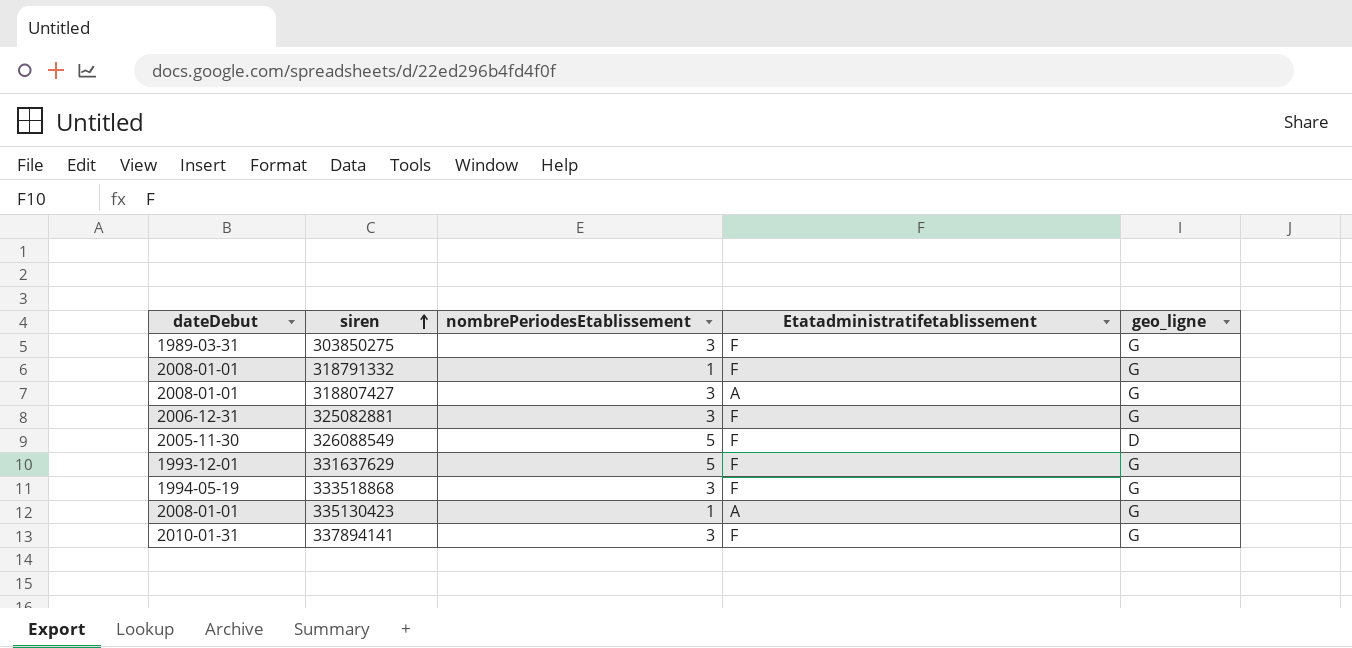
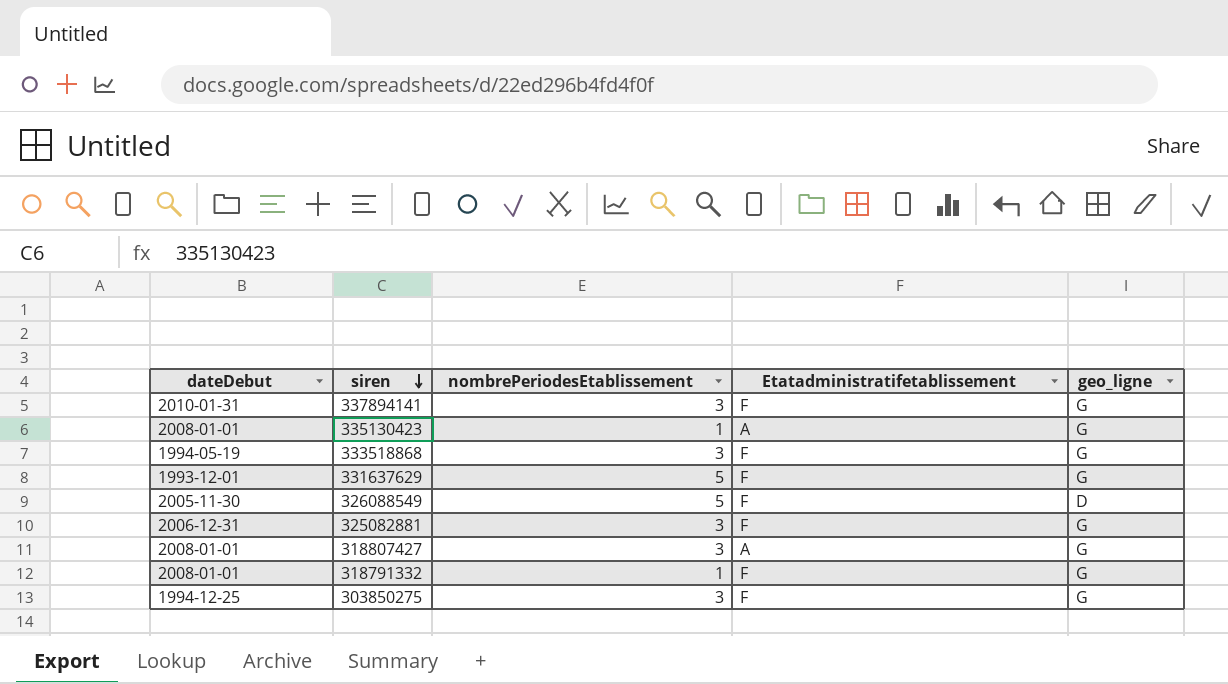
row order: siren ascending -> siren descending
303850275 | dateDebut: 1989-03-31 -> 1994-12-25

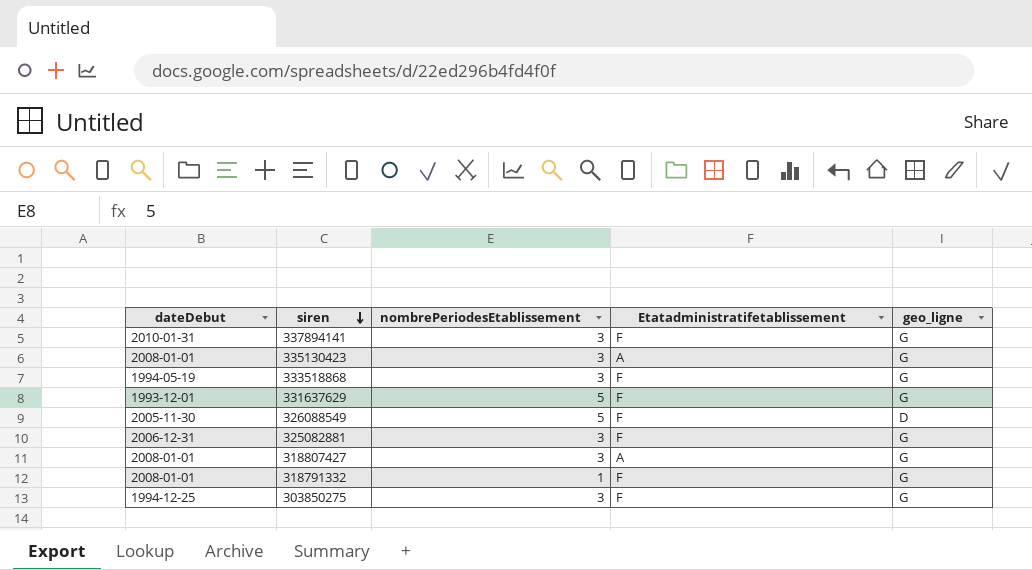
335130423 | nombrePeriodesEtablissement: 1 -> 3

